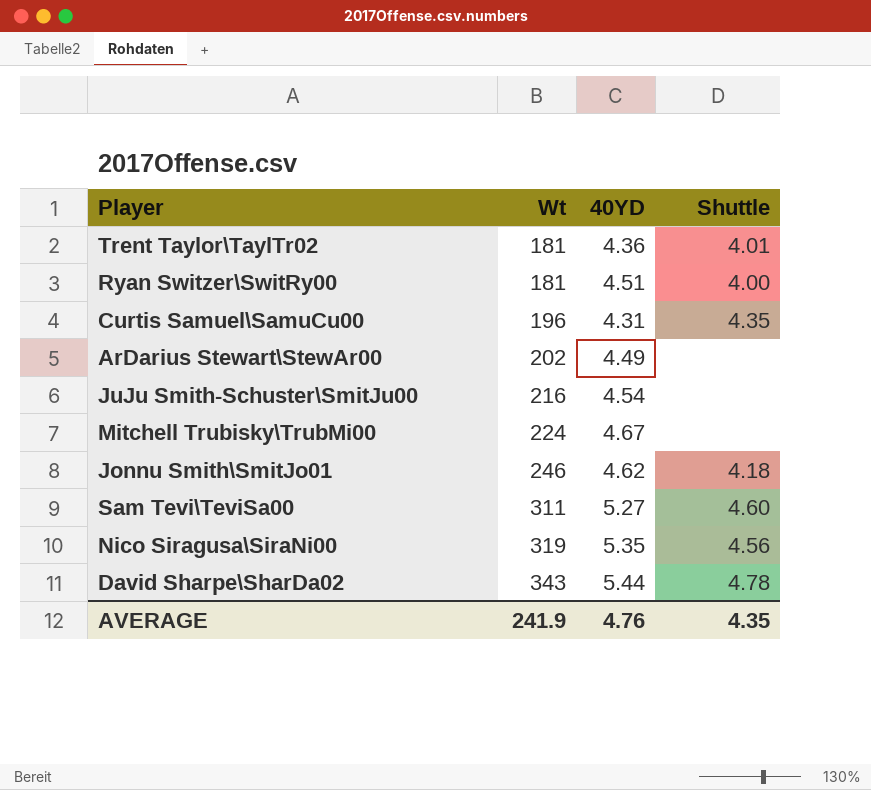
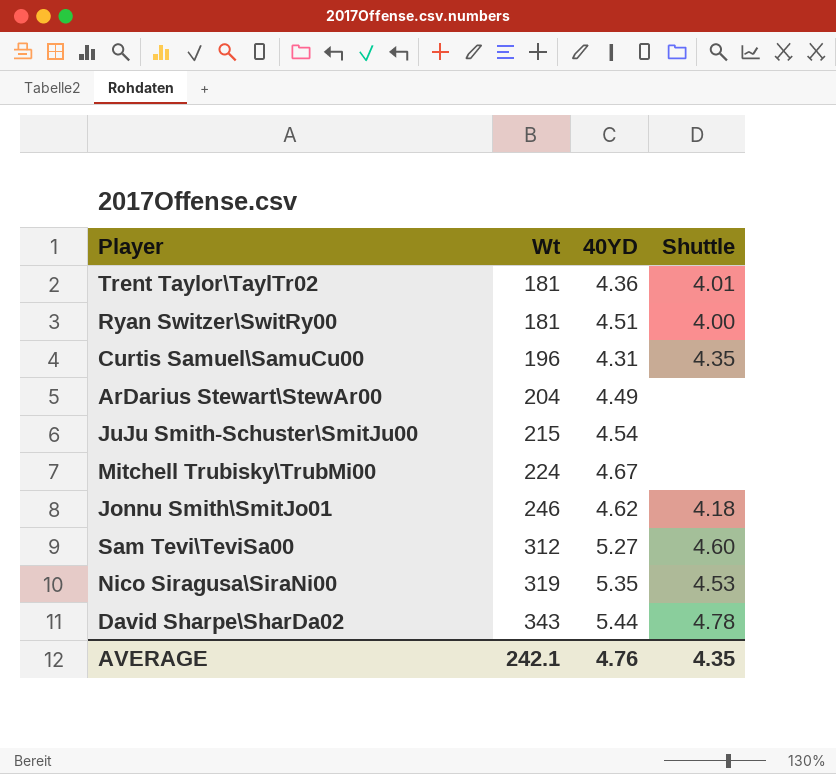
ArDarius Stewart\StewAr00 | Wt: 202 -> 204
JuJu Smith-Schuster\SmitJu00 | Wt: 216 -> 215
Sam Tevi\TeviSa00 | Wt: 311 -> 312
Nico Siragusa\SiraNi00 | Shuttle: 4.56 -> 4.53
AVERAGE | Wt: 241.9 -> 242.1

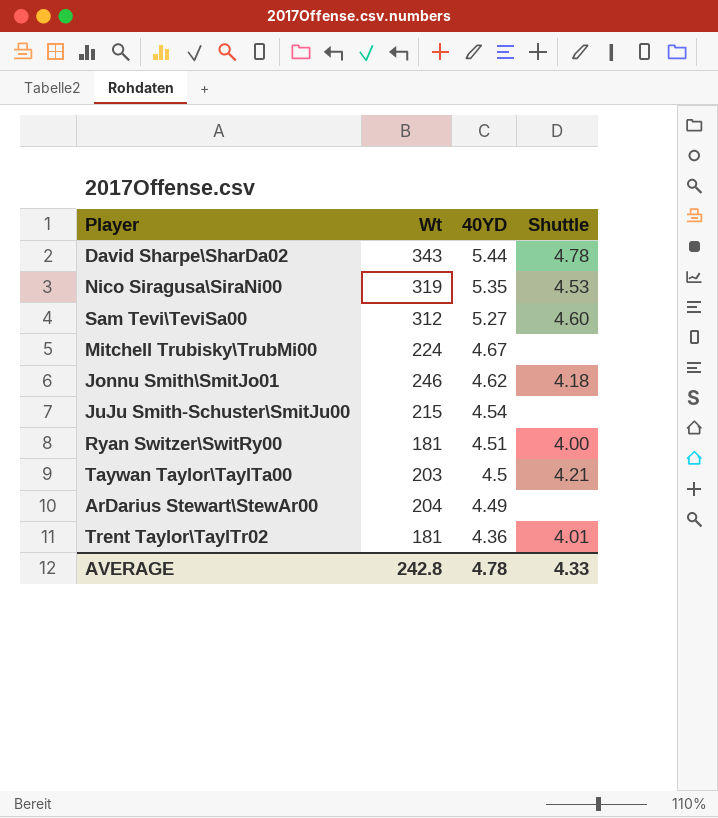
row order: Wt ascending -> 40YD descending
row Curtis Samuel\SamuCu00: 196 | 4.31 | 4.35 -> none
row Taywan Taylor\TaylTa00: none -> 203 | 4.5 | 4.21
AVERAGE | Wt: 242.1 -> 242.8
AVERAGE | 40YD: 4.76 -> 4.78
AVERAGE | Shuttle: 4.35 -> 4.33

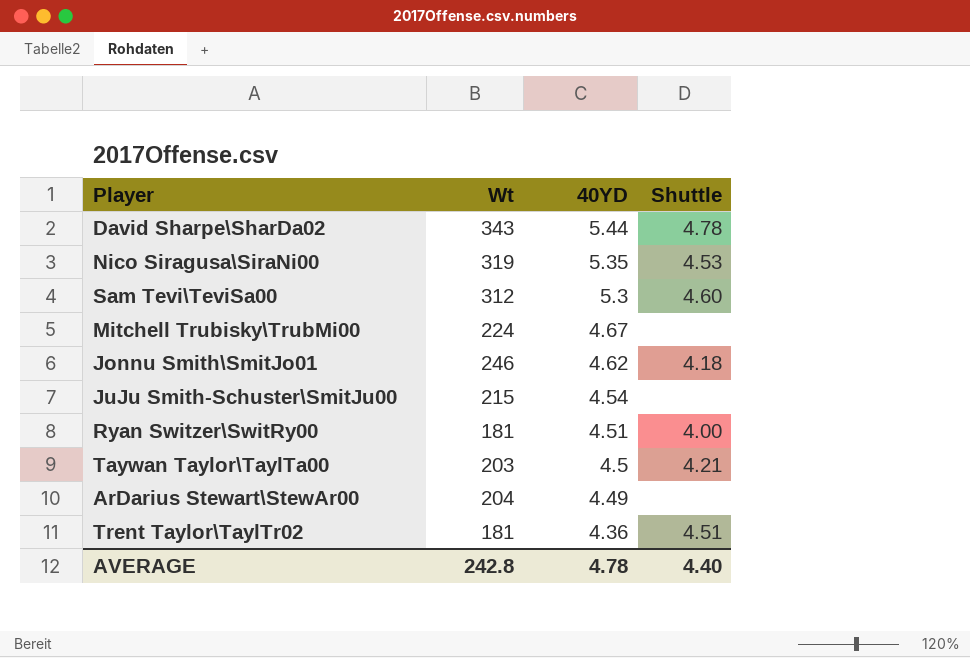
Sam Tevi\TeviSa00 | 40YD: 5.27 -> 5.3
Trent Taylor\TaylTr02 | Shuttle: 4.01 -> 4.51
AVERAGE | Shuttle: 4.33 -> 4.40

